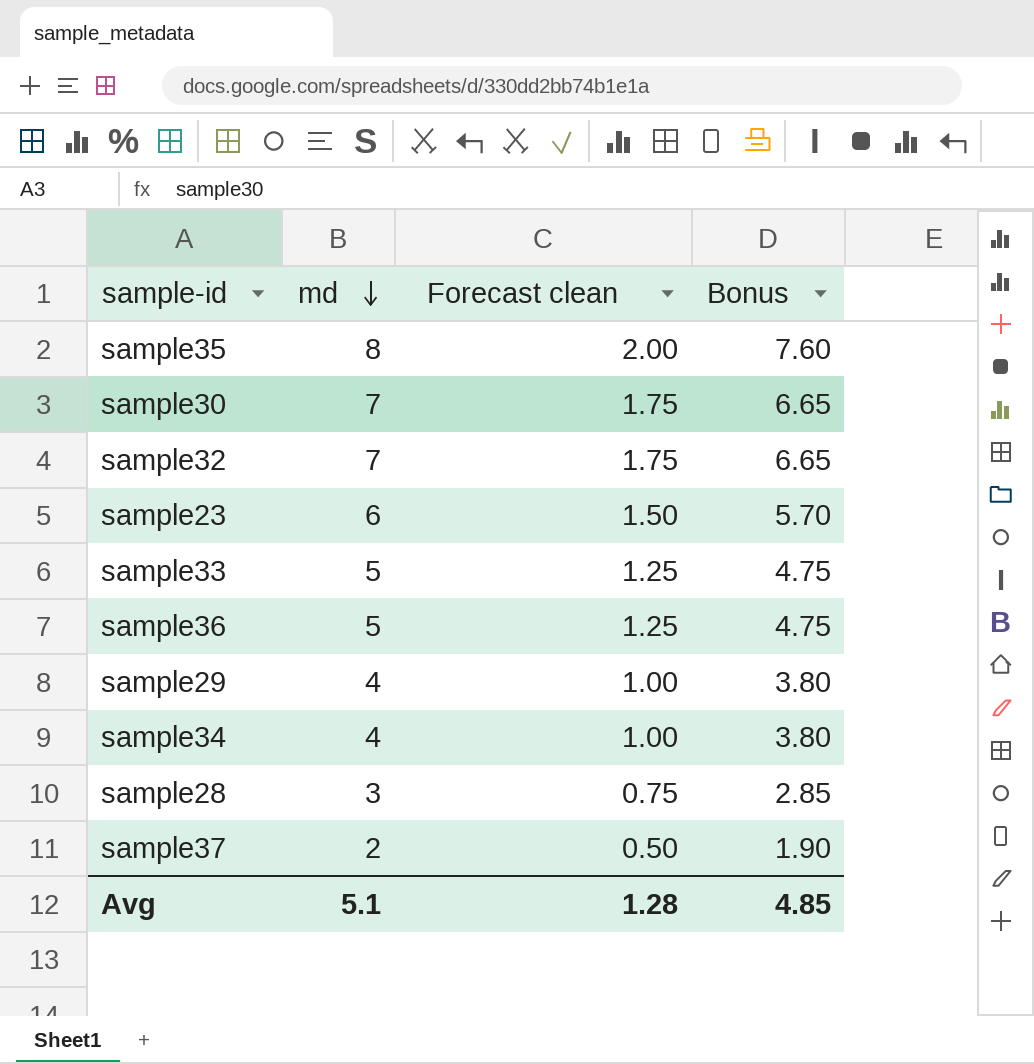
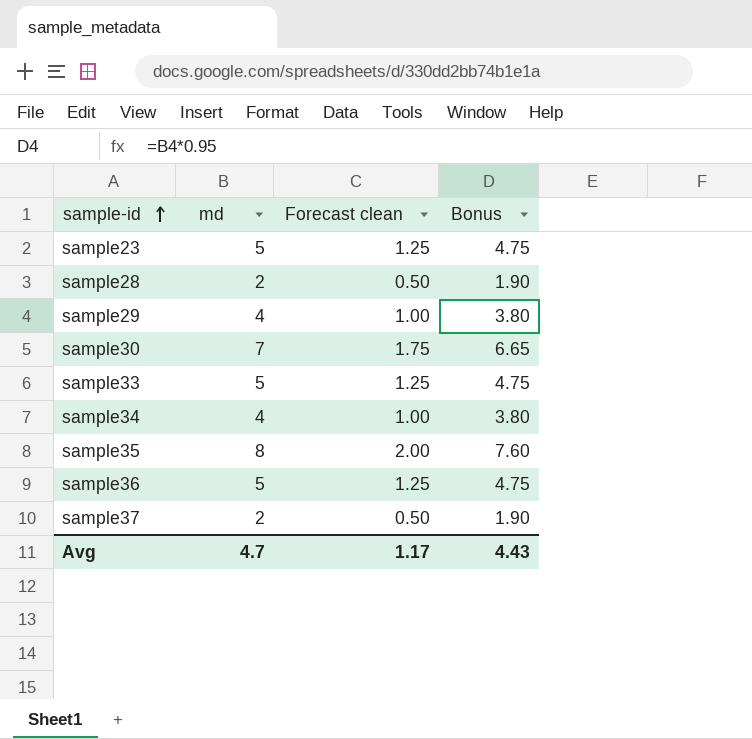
row order: md descending -> sample-id ascending
row sample32: 7 | 1.75 | 6.65 -> none
sample23 | md: 6 -> 5
sample23 | Forecast clean: 1.50 -> 1.25
sample23 | Bonus: 5.70 -> 4.75
sample28 | md: 3 -> 2
sample28 | Forecast clean: 0.75 -> 0.50
sample28 | Bonus: 2.85 -> 1.90
Avg | md: 5.1 -> 4.7
Avg | Forecast clean: 1.28 -> 1.17
Avg | Bonus: 4.85 -> 4.43

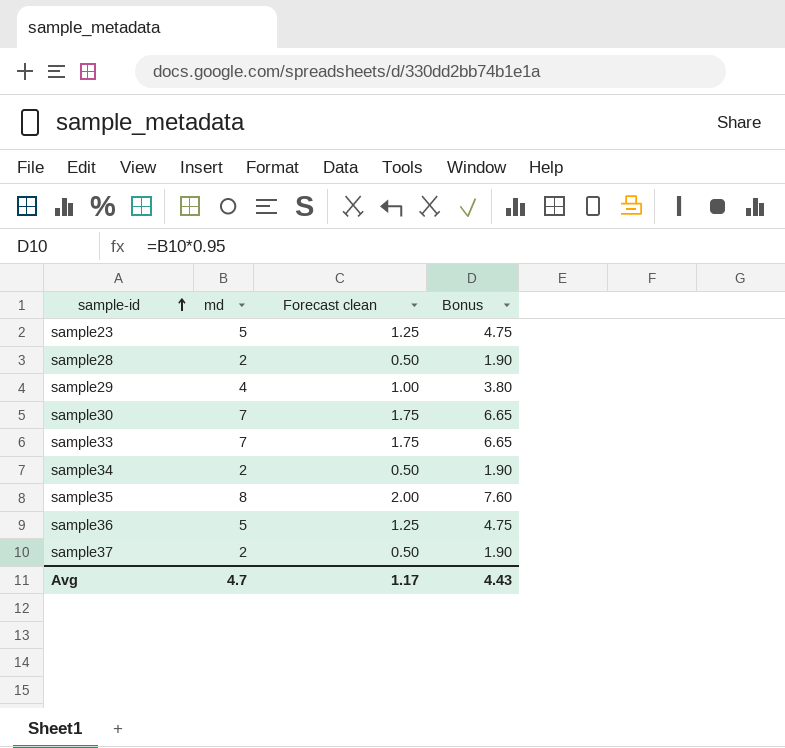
sample33 | md: 5 -> 7
sample33 | Forecast clean: 1.25 -> 1.75
sample33 | Bonus: 4.75 -> 6.65
sample34 | md: 4 -> 2
sample34 | Forecast clean: 1.00 -> 0.50
sample34 | Bonus: 3.80 -> 1.90

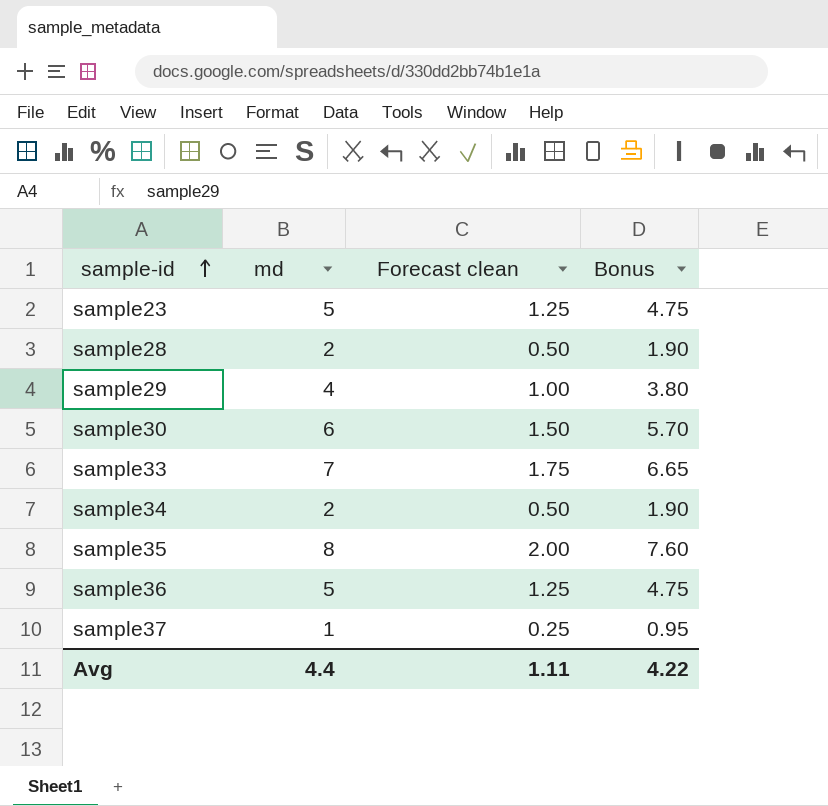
sample30 | md: 7 -> 6
sample30 | Forecast clean: 1.75 -> 1.50
sample30 | Bonus: 6.65 -> 5.70
sample37 | md: 2 -> 1
sample37 | Forecast clean: 0.50 -> 0.25
sample37 | Bonus: 1.90 -> 0.95
Avg | md: 4.7 -> 4.4
Avg | Forecast clean: 1.17 -> 1.11
Avg | Bonus: 4.43 -> 4.22

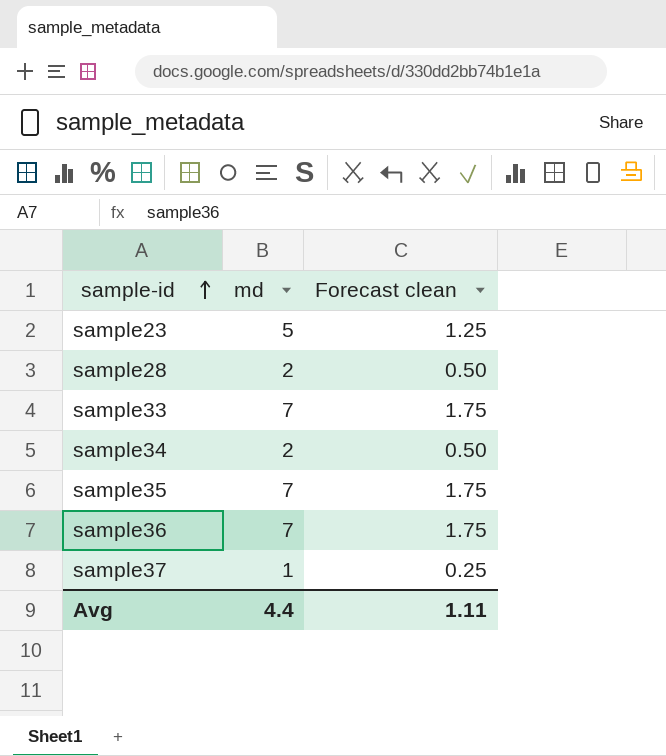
column Bonus | formula: [md] * 0.95 -> none
row sample29: 4 | 1.00 | 3.80 -> none
row sample30: 6 | 1.50 | 5.70 -> none
sample35 | md: 8 -> 7
sample35 | Forecast clean: 2.00 -> 1.75
sample36 | md: 5 -> 7
sample36 | Forecast clean: 1.25 -> 1.75

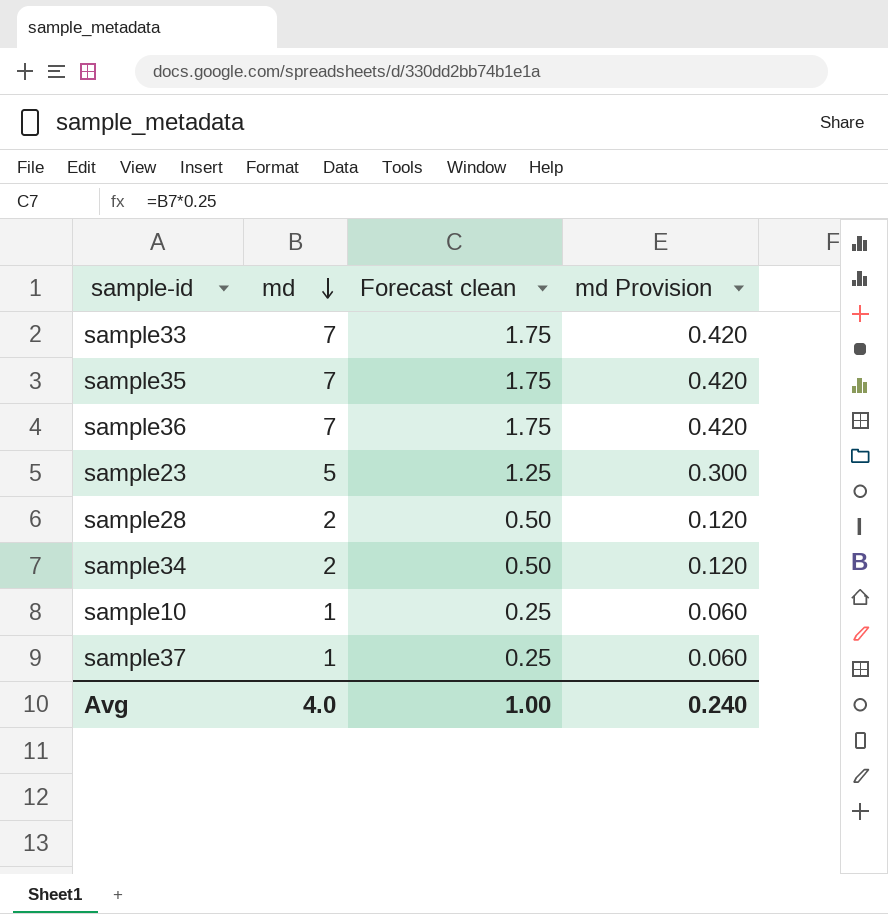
row order: sample-id ascending -> md descending
column md Provision | formula: none -> [md] * 0.06
row sample10: none -> 1 | 0.25 | 0.060
Avg | md: 4.4 -> 4.0
Avg | Forecast clean: 1.11 -> 1.00

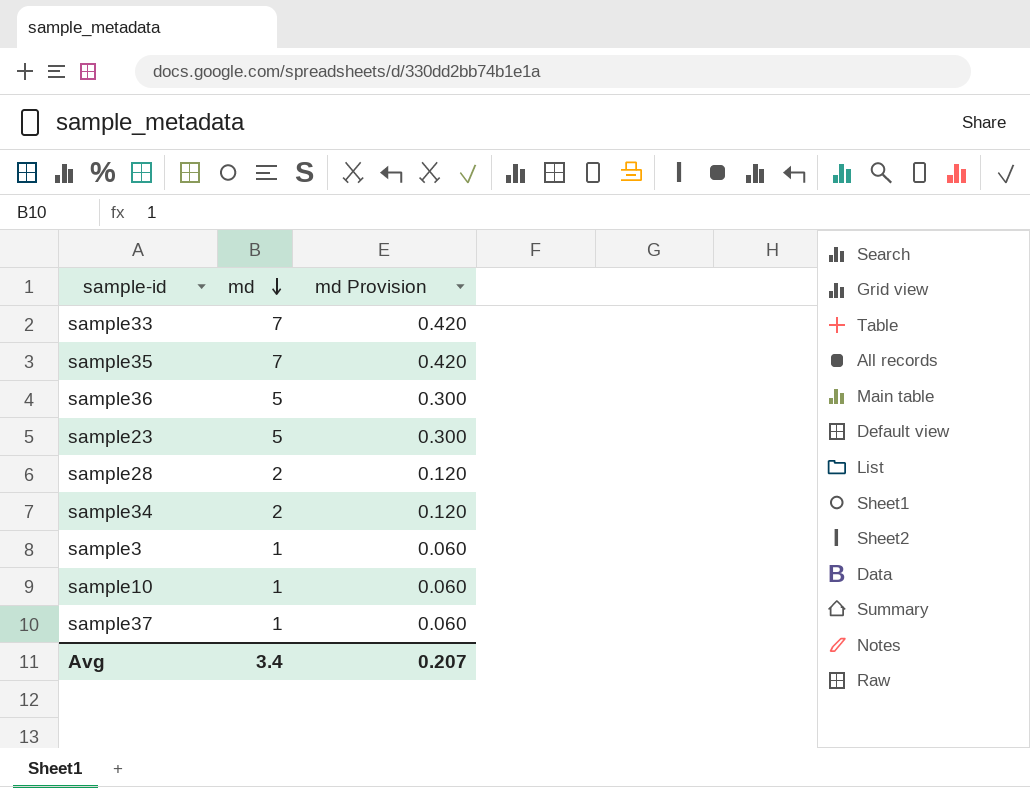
column Forecast clean | formula: [md] * 0.25 -> none
sample36 | md: 7 -> 5
sample36 | md Provision: 0.420 -> 0.300
row sample3: none -> 1 | 0.060
Avg | md: 4.0 -> 3.4
Avg | md Provision: 0.240 -> 0.207

